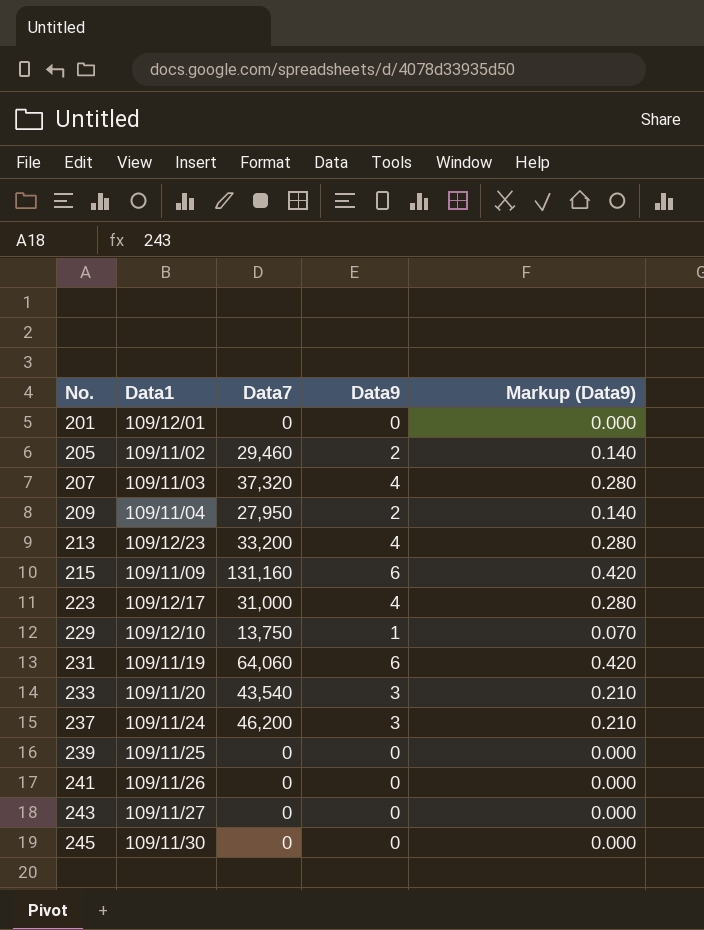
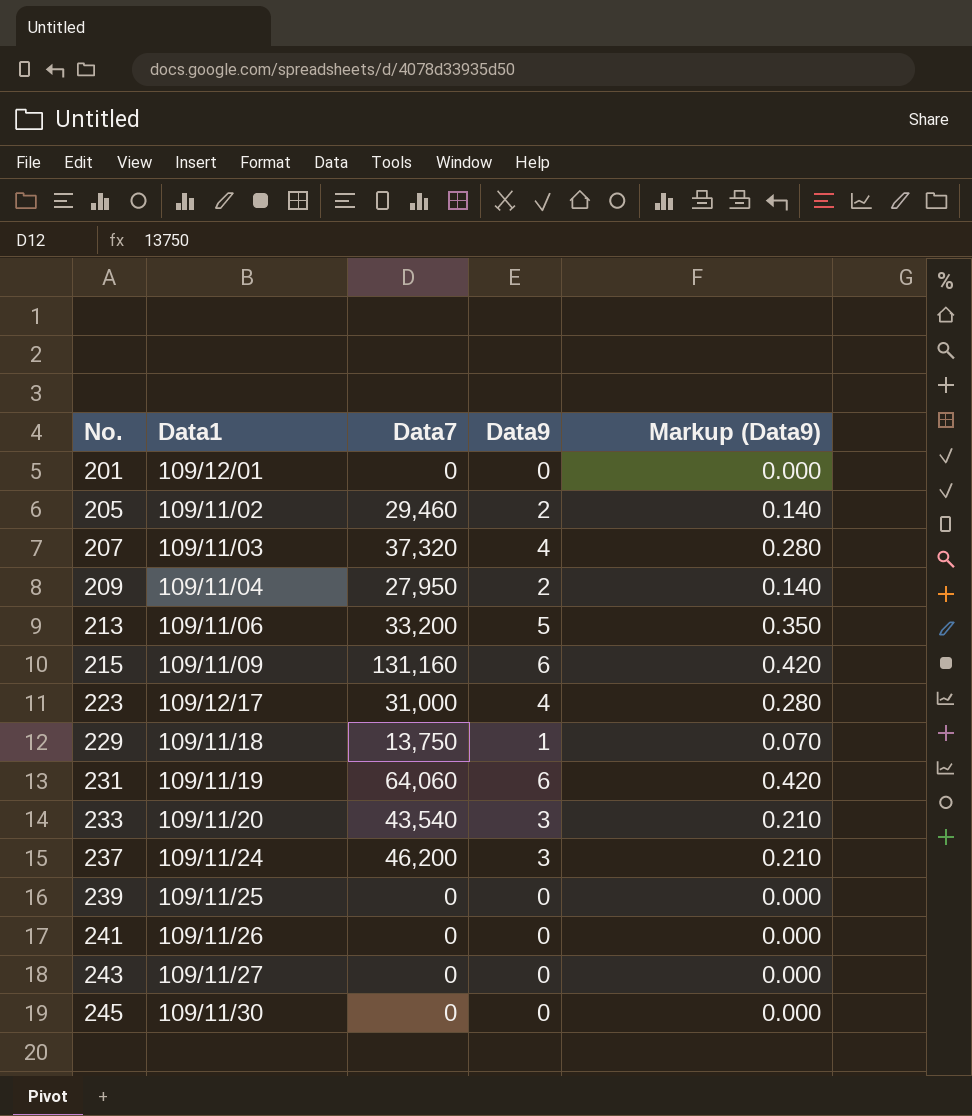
213 | Data1: 109/12/23 -> 109/11/06
213 | Data9: 4 -> 5
213 | Markup (Data9): 0.280 -> 0.350
229 | Data1: 109/12/10 -> 109/11/18

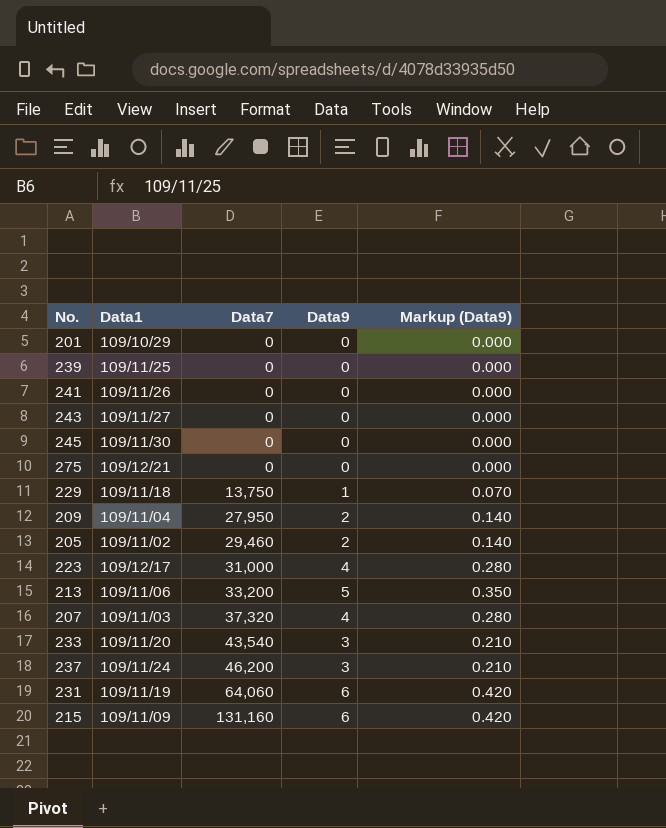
row order: No. ascending -> Data7 ascending
201 | Data1: 109/12/01 -> 109/10/29
row 275: none -> 109/12/21 | 0 | 0 | 0.000

